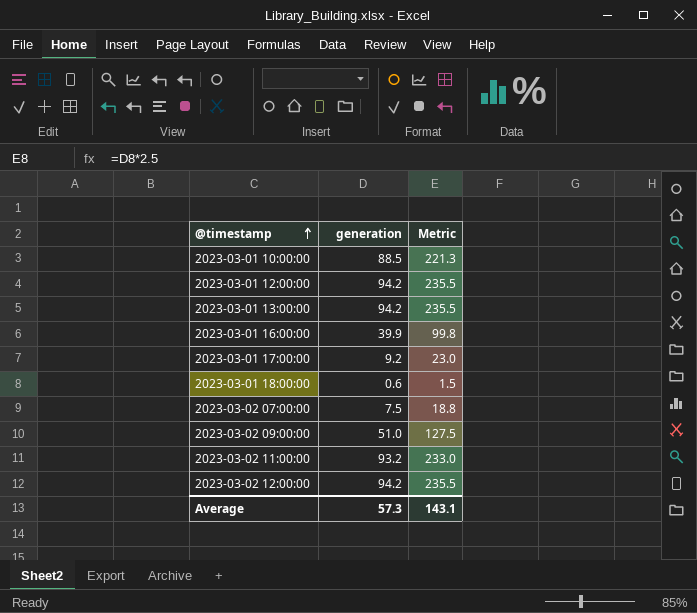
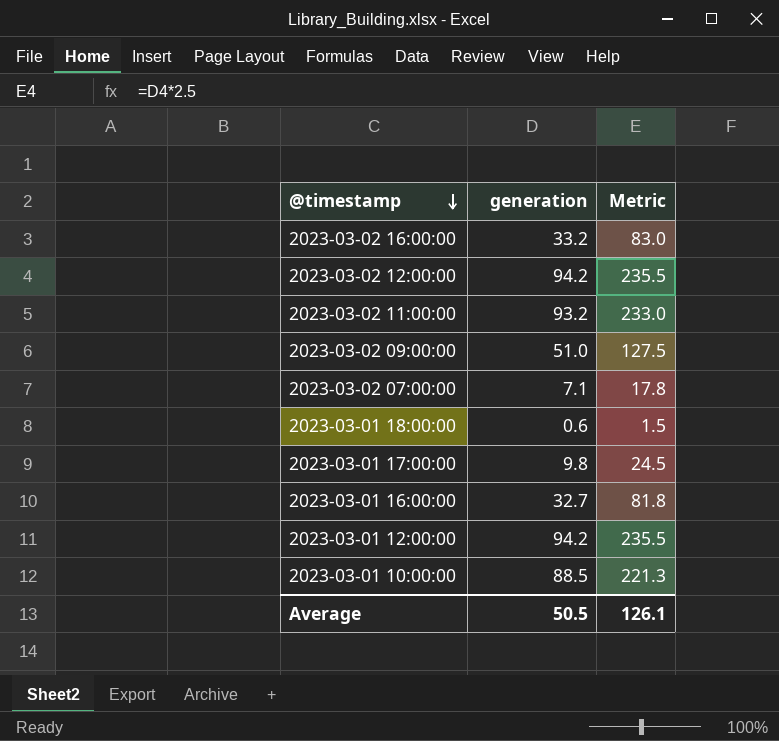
row order: @timestamp ascending -> @timestamp descending
row 2023-03-01 13:00:00: 94.2 | 235.5 -> none
row 2023-03-02 16:00:00: none -> 33.2 | 83.0
2023-03-02 07:00:00 | generation: 7.5 -> 7.1
2023-03-02 07:00:00 | Metric: 18.8 -> 17.8
2023-03-01 17:00:00 | generation: 9.2 -> 9.8
2023-03-01 17:00:00 | Metric: 23.0 -> 24.5
2023-03-01 16:00:00 | generation: 39.9 -> 32.7
2023-03-01 16:00:00 | Metric: 99.8 -> 81.8
Average | generation: 57.3 -> 50.5
Average | Metric: 143.1 -> 126.1

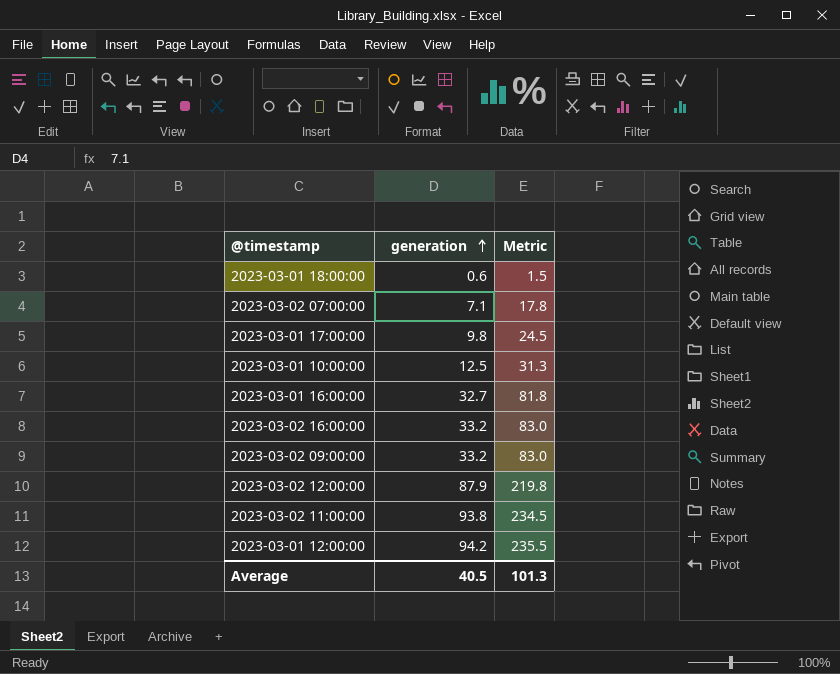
row order: @timestamp descending -> generation ascending
2023-03-01 10:00:00 | generation: 88.5 -> 12.5
2023-03-01 10:00:00 | Metric: 221.3 -> 31.3
2023-03-02 09:00:00 | generation: 51.0 -> 33.2
2023-03-02 09:00:00 | Metric: 127.5 -> 83.0
2023-03-02 12:00:00 | generation: 94.2 -> 87.9
2023-03-02 12:00:00 | Metric: 235.5 -> 219.8
2023-03-02 11:00:00 | generation: 93.2 -> 93.8
2023-03-02 11:00:00 | Metric: 233.0 -> 234.5
Average | generation: 50.5 -> 40.5
Average | Metric: 126.1 -> 101.3

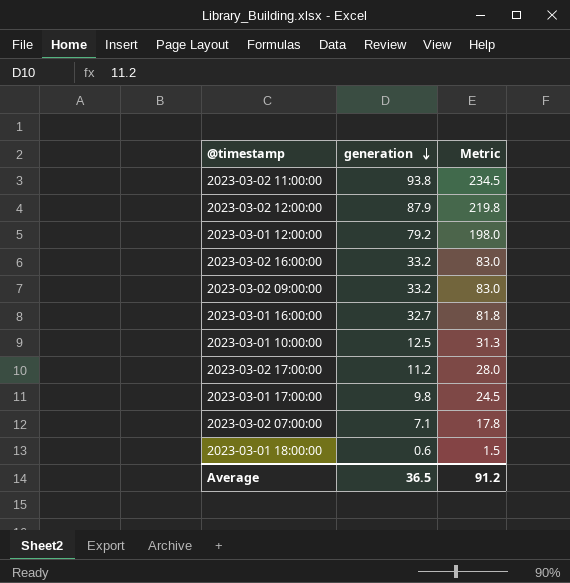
row order: generation ascending -> generation descending
2023-03-01 12:00:00 | generation: 94.2 -> 79.2
2023-03-01 12:00:00 | Metric: 235.5 -> 198.0
row 2023-03-02 17:00:00: none -> 11.2 | 28.0
Average | generation: 40.5 -> 36.5
Average | Metric: 101.3 -> 91.2

